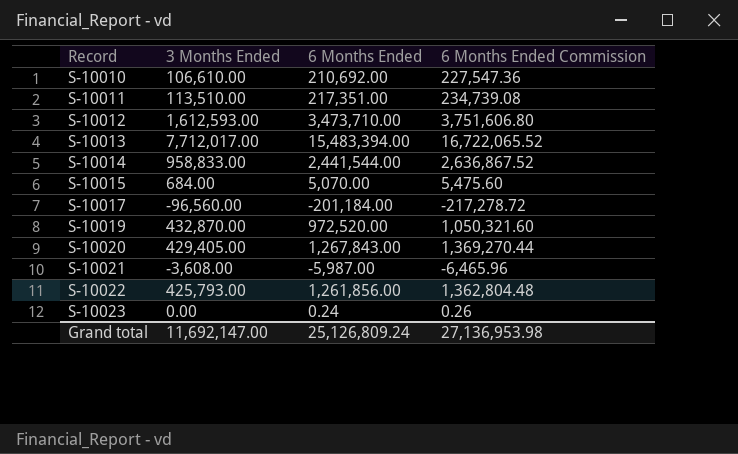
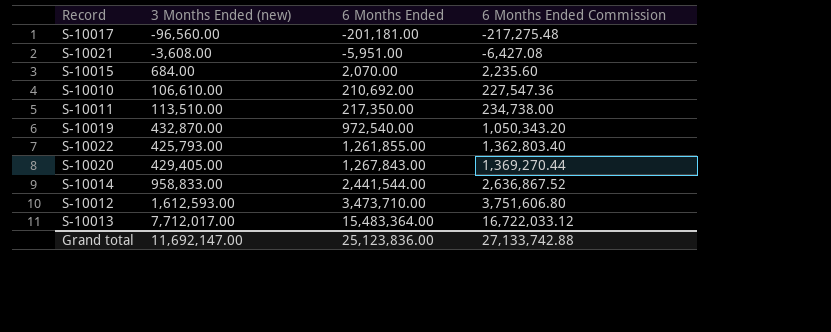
row order: Record ascending -> 6 Months Ended ascending
column name: 3 Months Ended -> 3 Months Ended (new)
row S-10023: 0.00 | 0.24 | 0.26 -> none
S-10017 | 6 Months Ended: -201,184.00 -> -201,181.00
S-10017 | 6 Months Ended Commission: -217,278.72 -> -217,275.48
S-10021 | 6 Months Ended: -5,987.00 -> -5,951.00
S-10021 | 6 Months Ended Commission: -6,465.96 -> -6,427.08
S-10015 | 6 Months Ended: 5,070.00 -> 2,070.00
S-10015 | 6 Months Ended Commission: 5,475.60 -> 2,235.60
S-10011 | 6 Months Ended: 217,351.00 -> 217,350.00
S-10011 | 6 Months Ended Commission: 234,739.08 -> 234,738.00
S-10019 | 6 Months Ended: 972,520.00 -> 972,540.00
S-10019 | 6 Months Ended Commission: 1,050,321.60 -> 1,050,343.20
S-10022 | 6 Months Ended: 1,261,856.00 -> 1,261,855.00
S-10022 | 6 Months Ended Commission: 1,362,804.48 -> 1,362,803.40
S-10013 | 6 Months Ended: 15,483,394.00 -> 15,483,364.00
S-10013 | 6 Months Ended Commission: 16,722,065.52 -> 16,722,033.12
Grand total | 6 Months Ended: 25,126,809.24 -> 25,123,836.00
Grand total | 6 Months Ended Commission: 27,136,953.98 -> 27,133,742.88

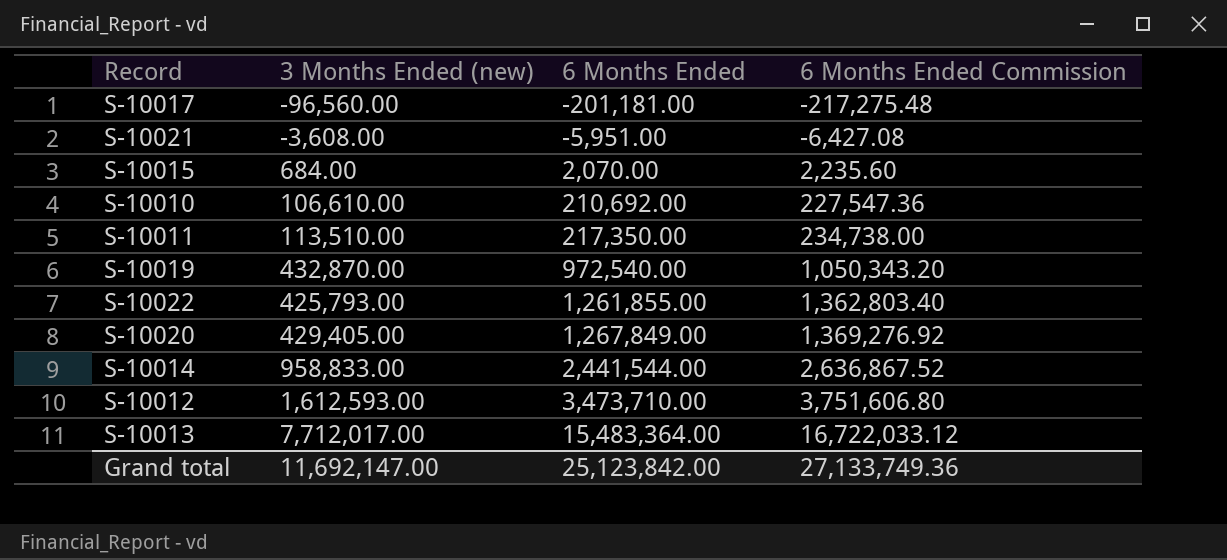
S-10020 | 6 Months Ended: 1,267,843.00 -> 1,267,849.00
S-10020 | 6 Months Ended Commission: 1,369,270.44 -> 1,369,276.92
Grand total | 6 Months Ended: 25,123,836.00 -> 25,123,842.00
Grand total | 6 Months Ended Commission: 27,133,742.88 -> 27,133,749.36

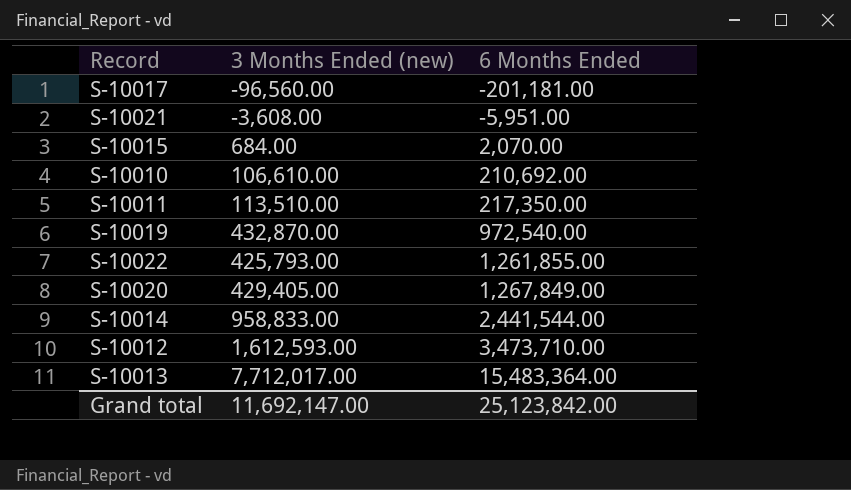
column 6 Months Ended Commission | formula: [6 Months Ended] * 1.08 -> none

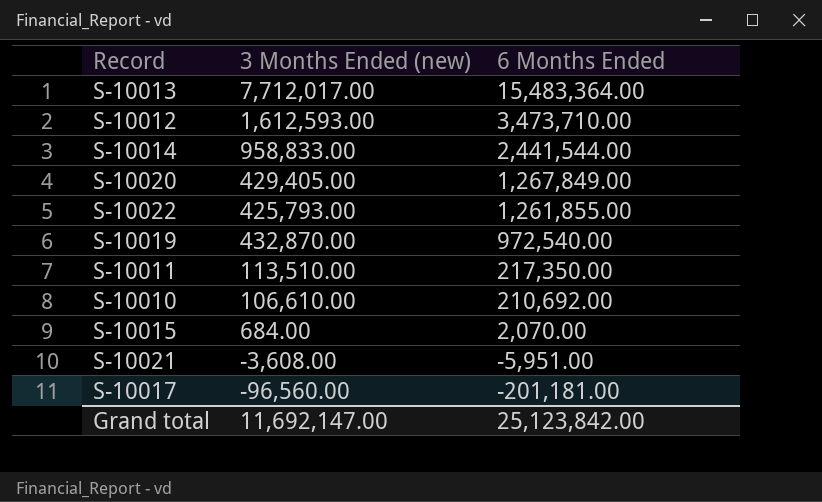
row order: 6 Months Ended ascending -> 6 Months Ended descending

